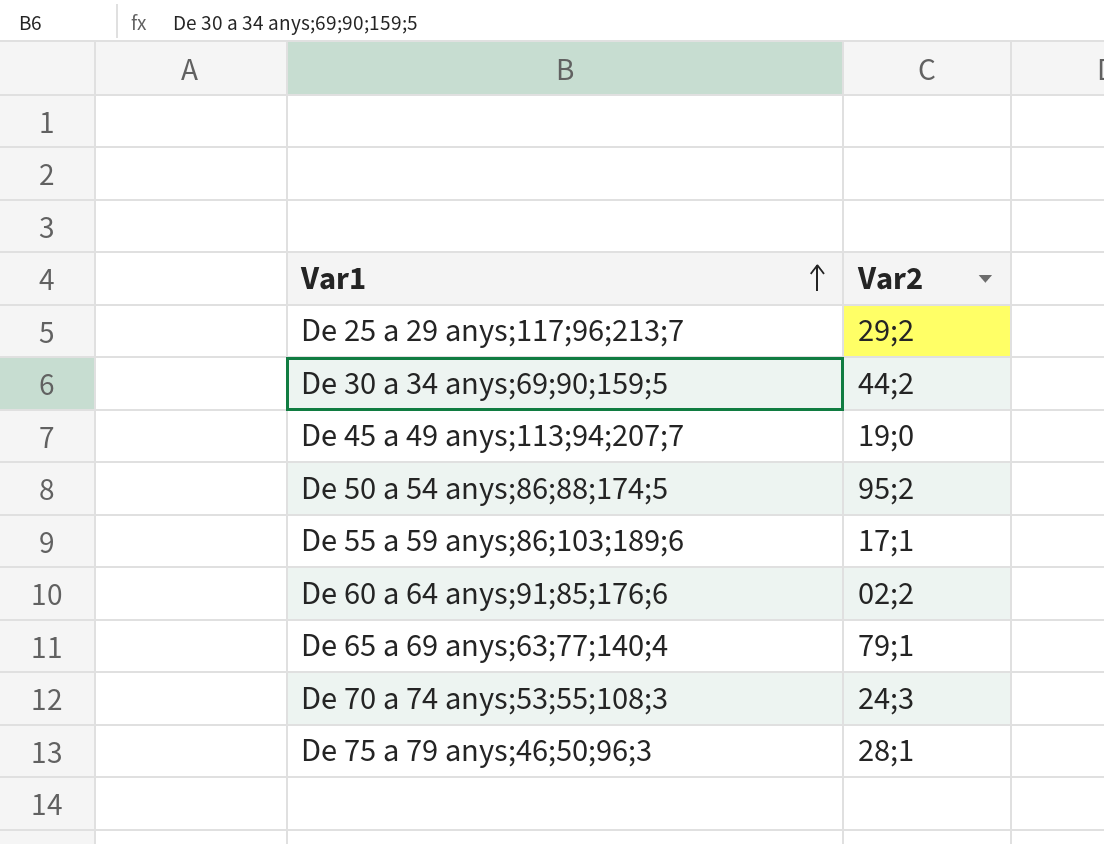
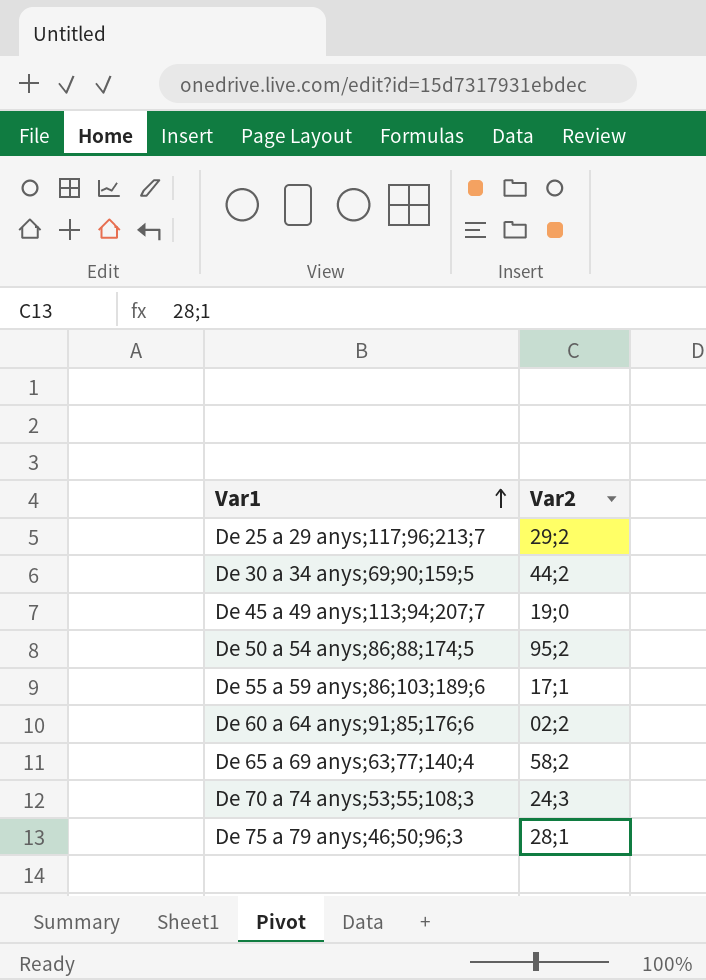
De 65 a 69 anys;63;77;140;4 | Var2: 79;1 -> 58;2

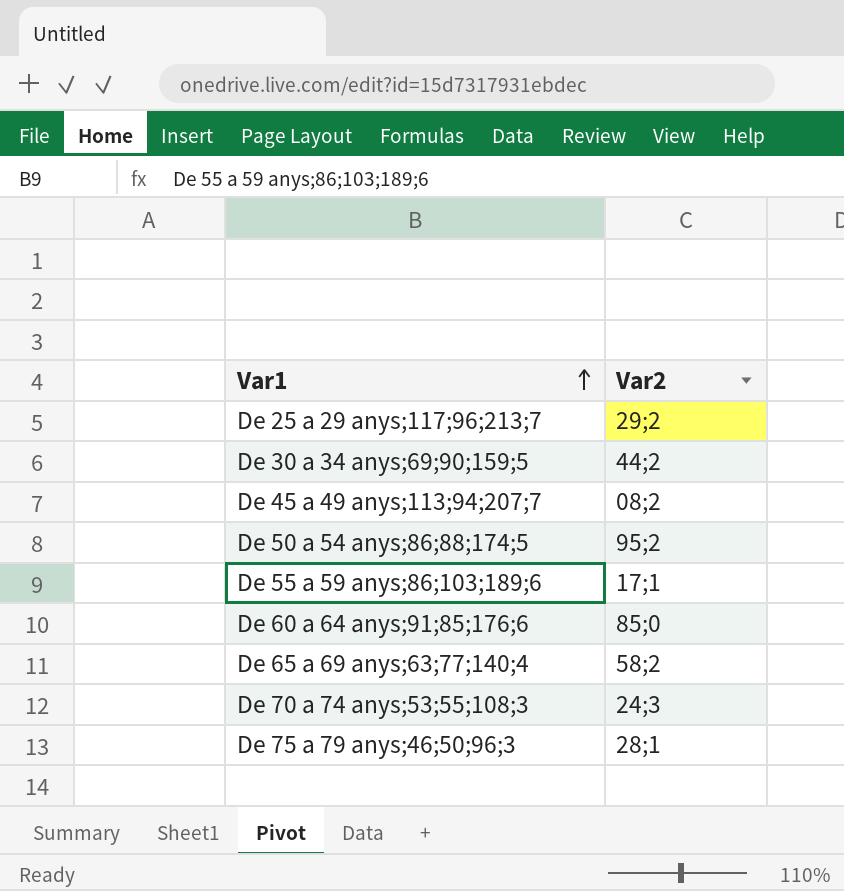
De 45 a 49 anys;113;94;207;7 | Var2: 19;0 -> 08;2
De 60 a 64 anys;91;85;176;6 | Var2: 02;2 -> 85;0

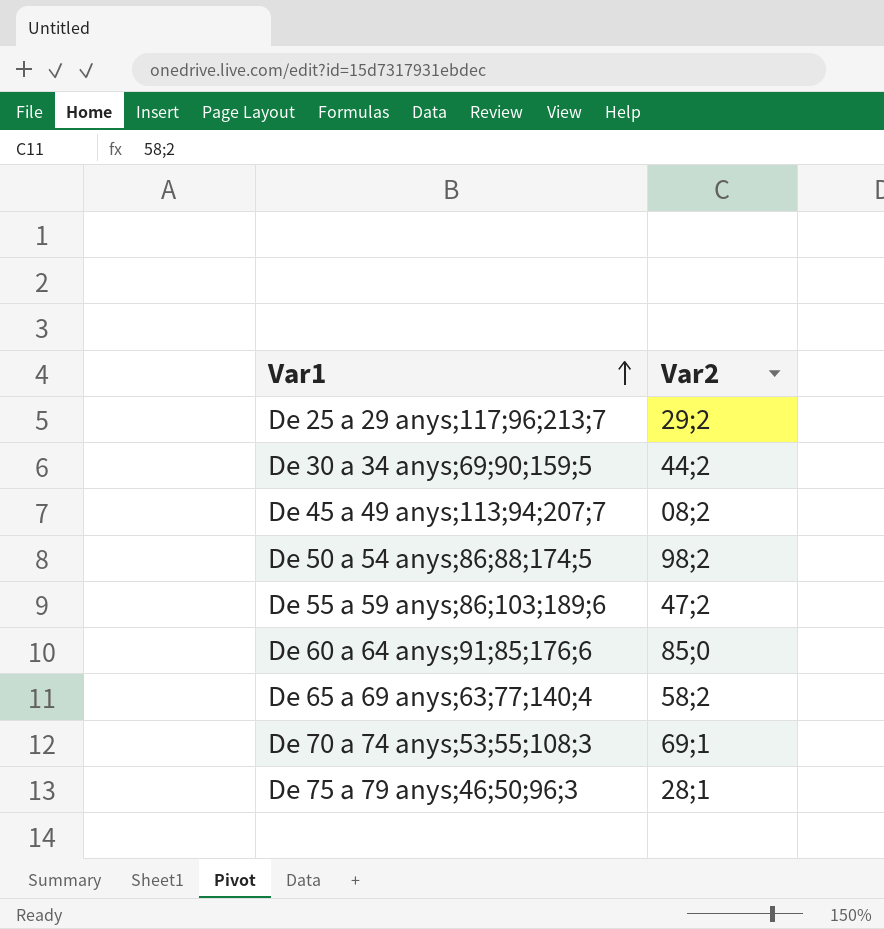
De 50 a 54 anys;86;88;174;5 | Var2: 95;2 -> 98;2
De 55 a 59 anys;86;103;189;6 | Var2: 17;1 -> 47;2
De 70 a 74 anys;53;55;108;3 | Var2: 24;3 -> 69;1

